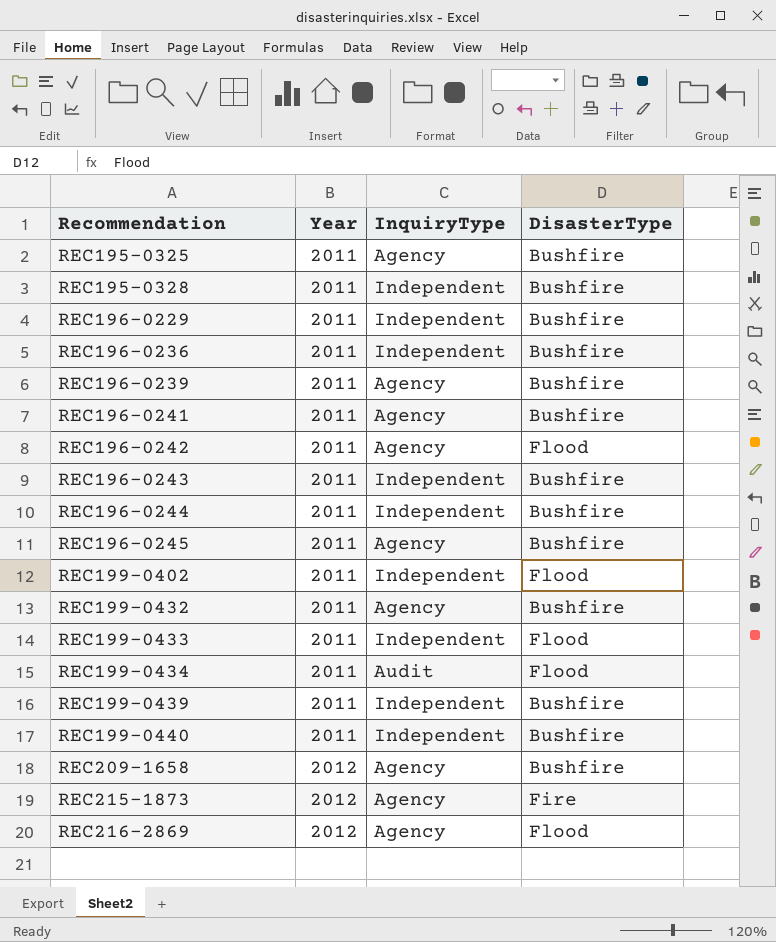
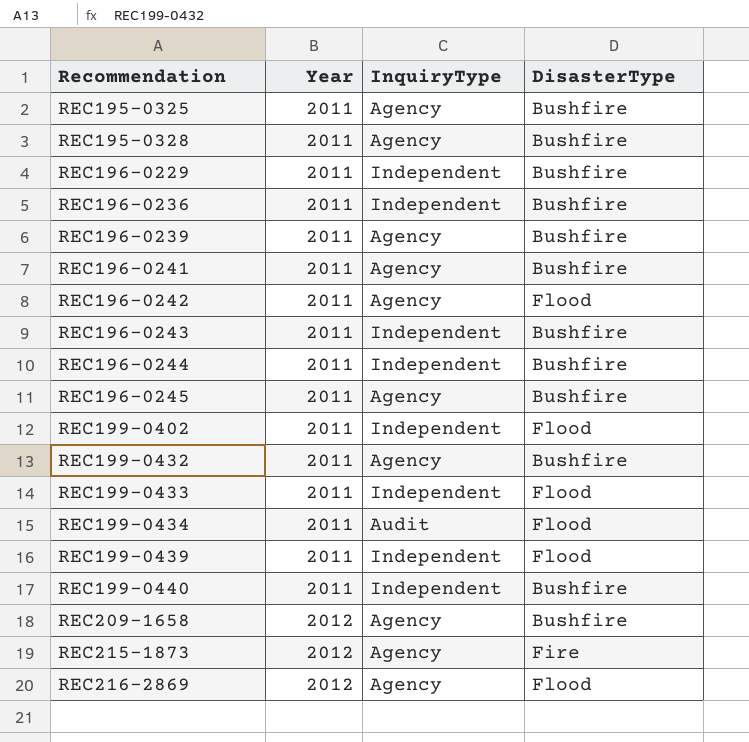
REC195-0328 | InquiryType: Independent -> Agency
REC199-0439 | DisasterType: Bushfire -> Flood

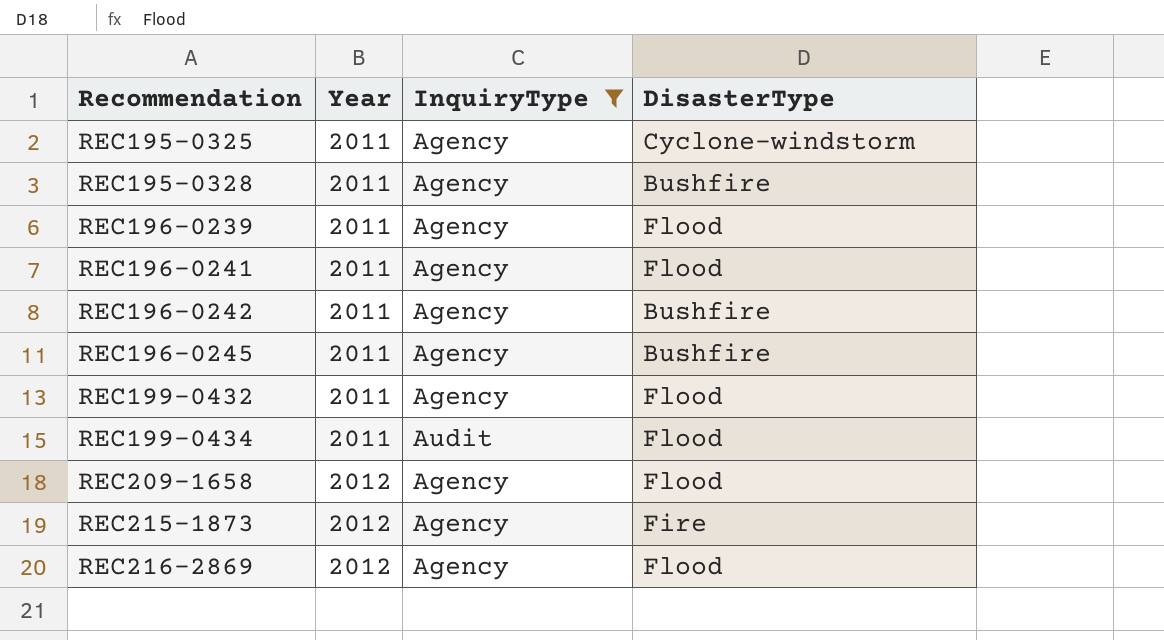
filter: none -> InquiryType != Independent
REC195-0325 | DisasterType: Bushfire -> Cyclone-windstorm
REC196-0239 | DisasterType: Bushfire -> Flood
REC196-0241 | DisasterType: Bushfire -> Flood
REC196-0242 | DisasterType: Flood -> Bushfire
REC199-0432 | DisasterType: Bushfire -> Flood
REC209-1658 | DisasterType: Bushfire -> Flood

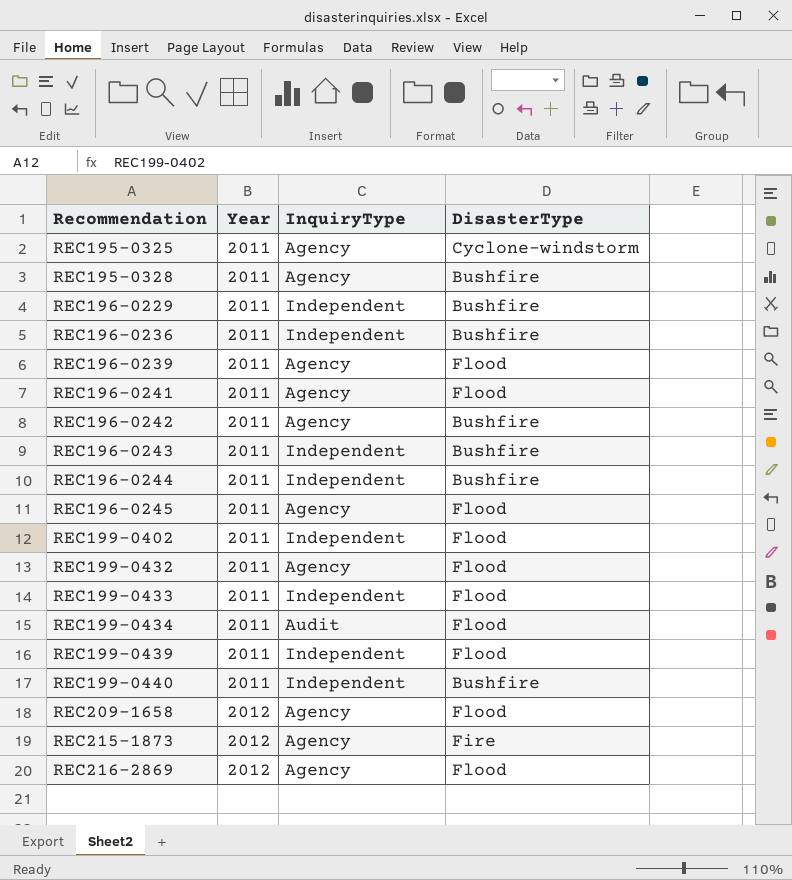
filter: InquiryType != Independent -> none
REC196-0245 | DisasterType: Bushfire -> Flood

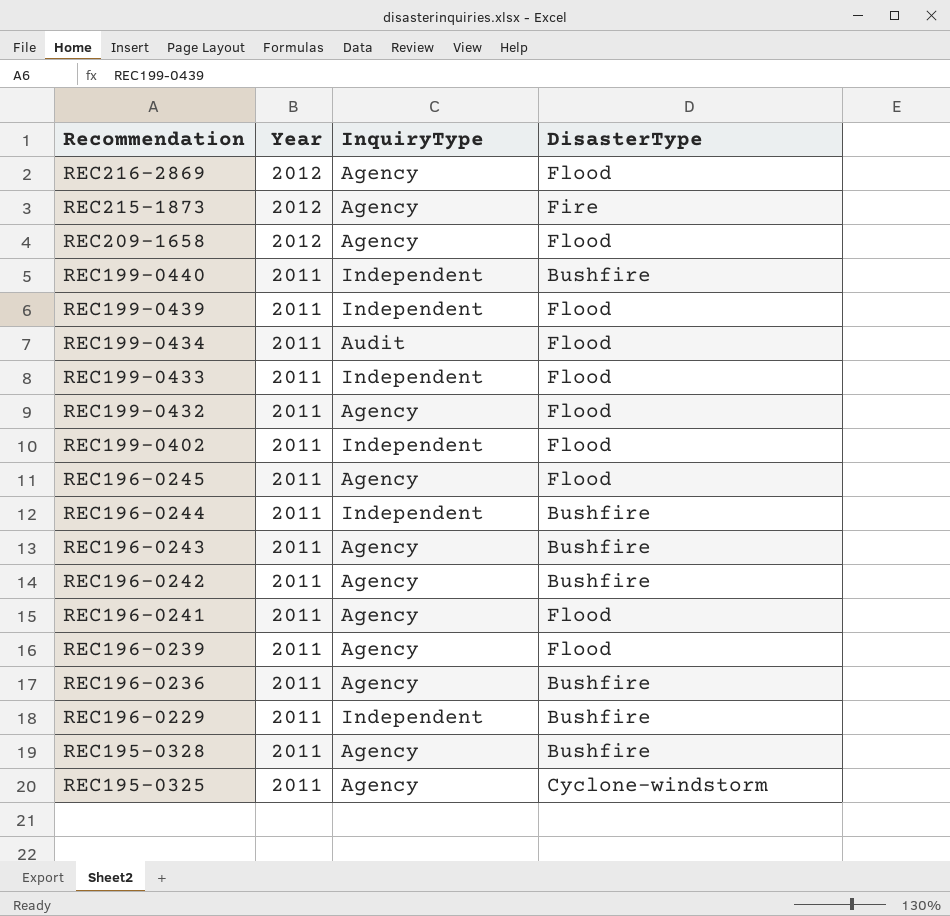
row order: Recommendation ascending -> Recommendation descending
REC196-0243 | InquiryType: Independent -> Agency
REC196-0236 | InquiryType: Independent -> Agency

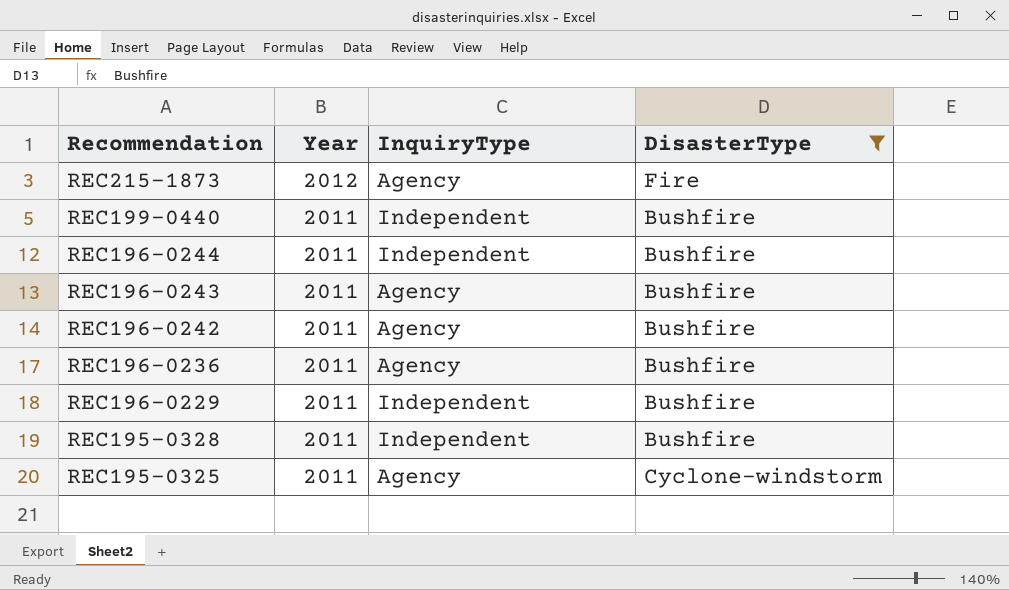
filter: none -> DisasterType != Flood
REC195-0328 | InquiryType: Agency -> Independent

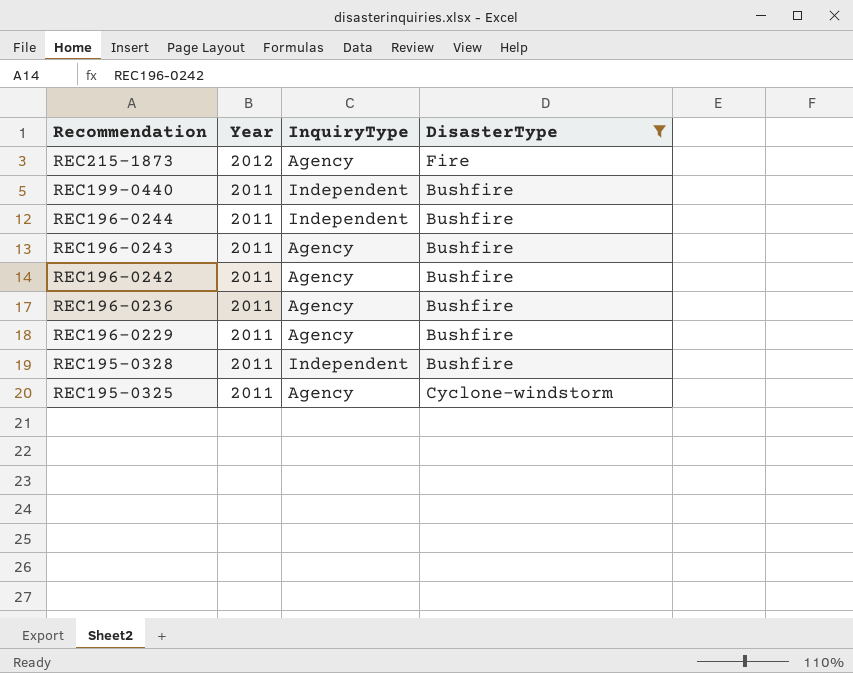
REC196-0229 | InquiryType: Independent -> Agency

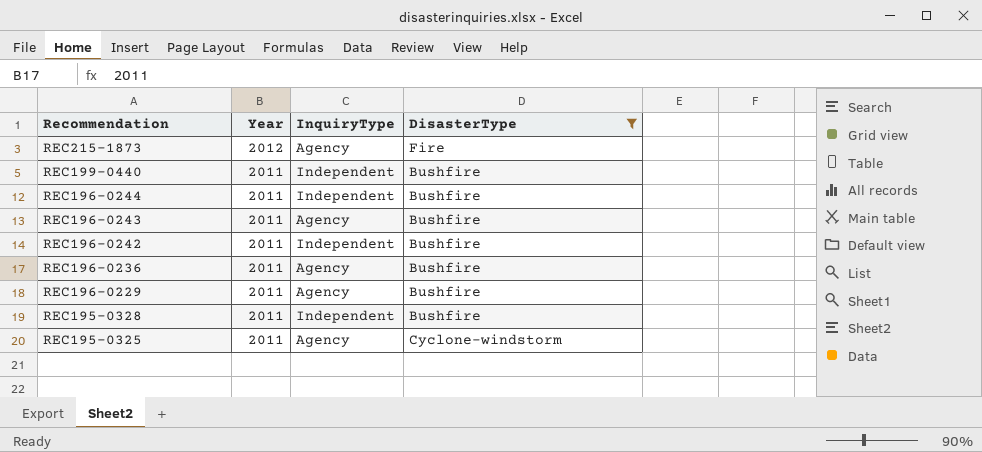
REC196-0242 | InquiryType: Agency -> Independent

